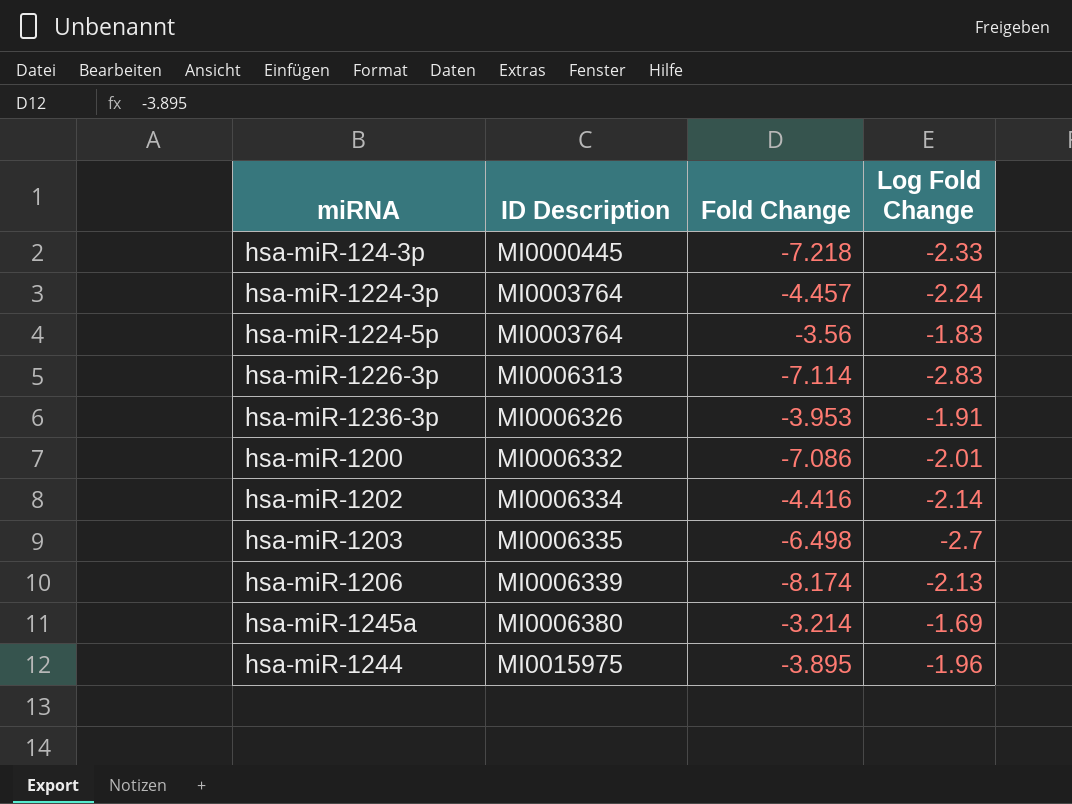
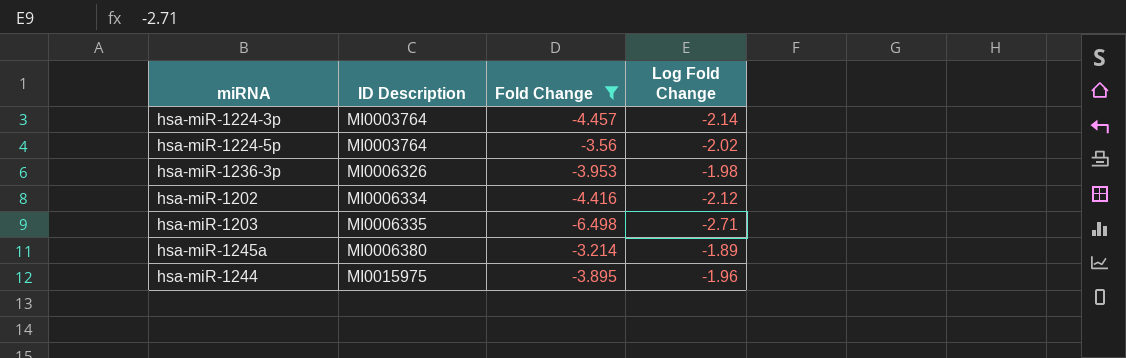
filter: none -> Fold Change >= -6.498
hsa-miR-1224-3p | Log Fold Change: -2.24 -> -2.14
hsa-miR-1224-5p | Log Fold Change: -1.83 -> -2.02
hsa-miR-1236-3p | Log Fold Change: -1.91 -> -1.98
hsa-miR-1202 | Log Fold Change: -2.14 -> -2.12
hsa-miR-1203 | Log Fold Change: -2.7 -> -2.71
hsa-miR-1245a | Log Fold Change: -1.69 -> -1.89

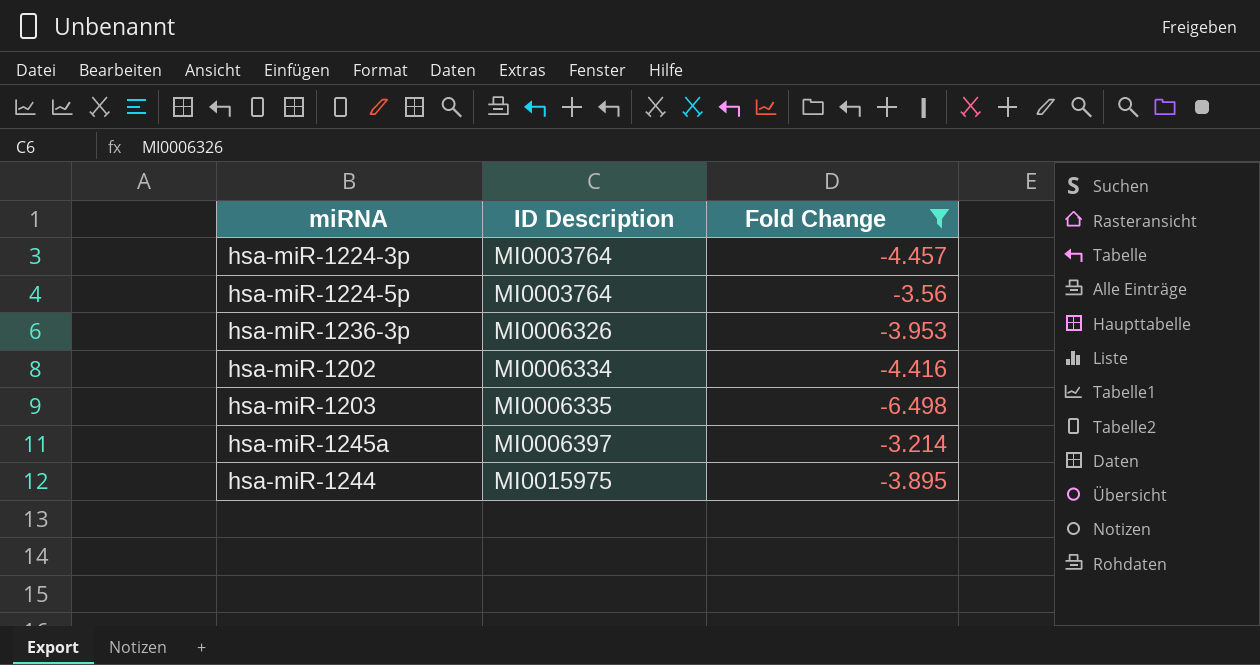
column Log Fold Change | position: 4 -> none
hsa-miR-1245a | ID Description: MI0006380 -> MI0006397

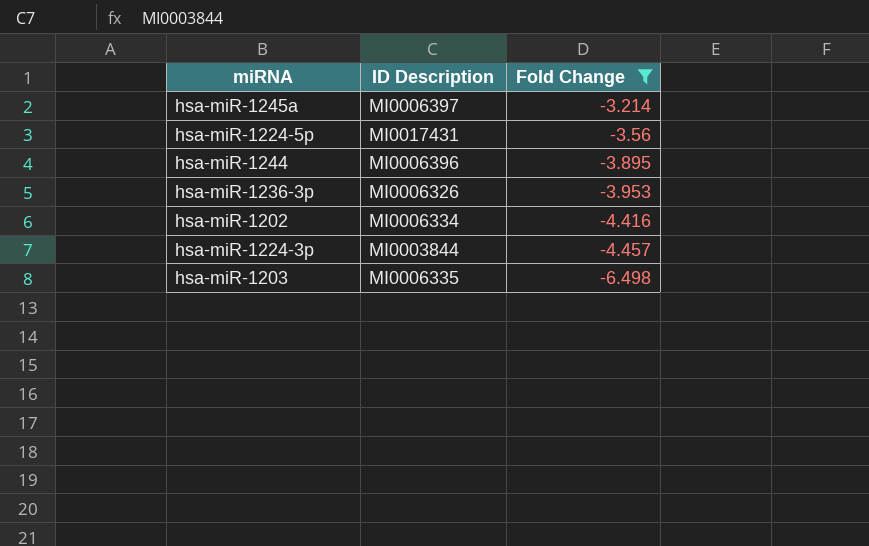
row order: ID Description ascending -> Fold Change descending
hsa-miR-1224-5p | ID Description: MI0003764 -> MI0017431
hsa-miR-1244 | ID Description: MI0015975 -> MI0006396
hsa-miR-1224-3p | ID Description: MI0003764 -> MI0003844

